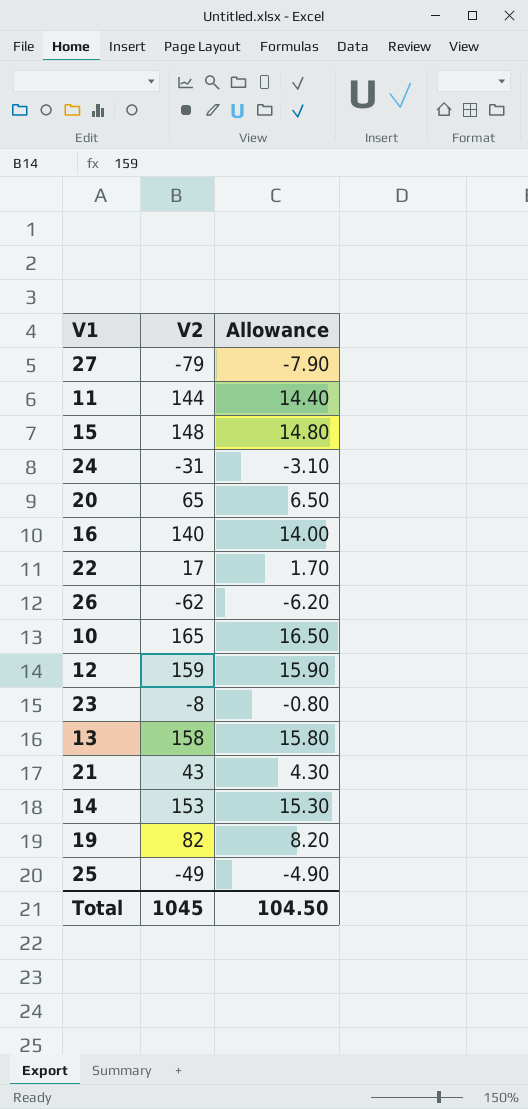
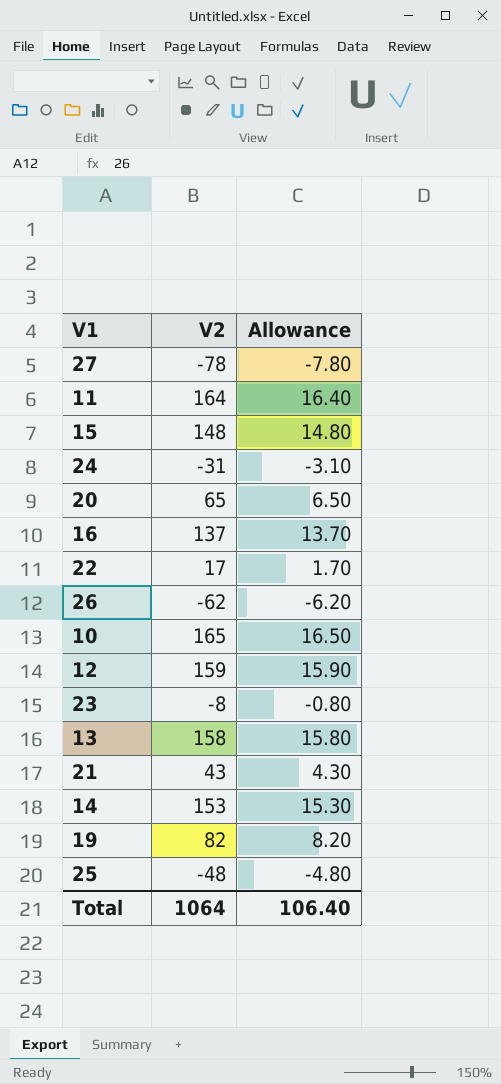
27 | V2: -79 -> -78
27 | Allowance: -7.90 -> -7.80
11 | V2: 144 -> 164
11 | Allowance: 14.40 -> 16.40
16 | V2: 140 -> 137
16 | Allowance: 14.00 -> 13.70
25 | V2: -49 -> -48
25 | Allowance: -4.90 -> -4.80
Total | V2: 1045 -> 1064
Total | Allowance: 104.50 -> 106.40

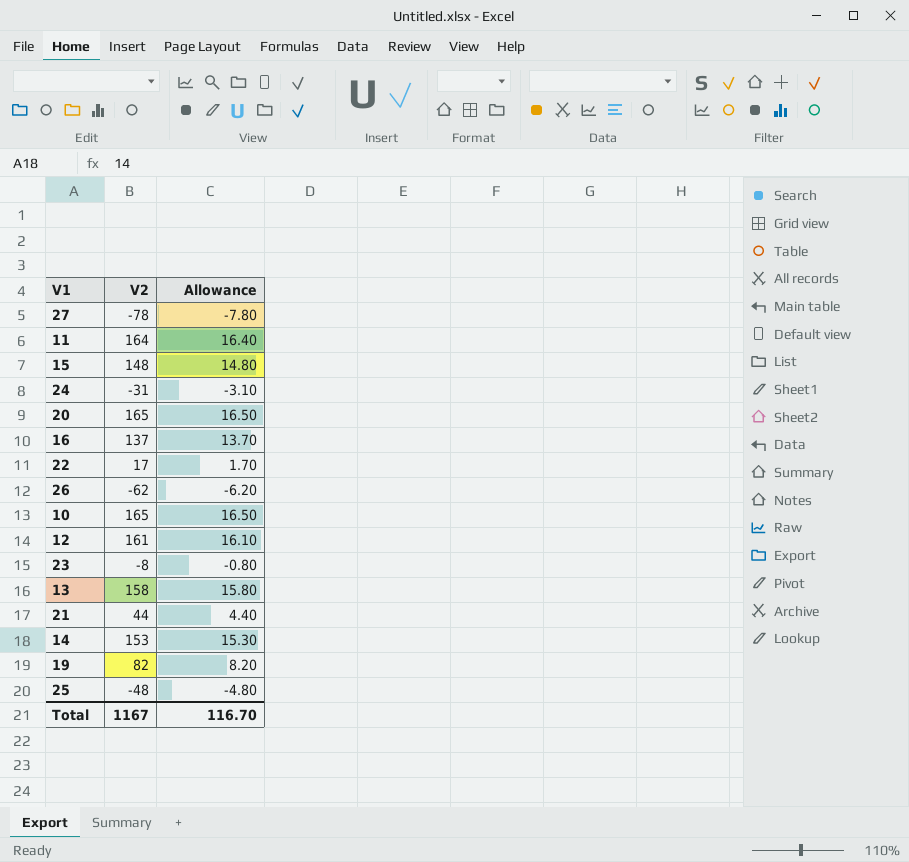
20 | V2: 65 -> 165
20 | Allowance: 6.50 -> 16.50
12 | V2: 159 -> 161
12 | Allowance: 15.90 -> 16.10
21 | V2: 43 -> 44
21 | Allowance: 4.30 -> 4.40
Total | V2: 1064 -> 1167
Total | Allowance: 106.40 -> 116.70

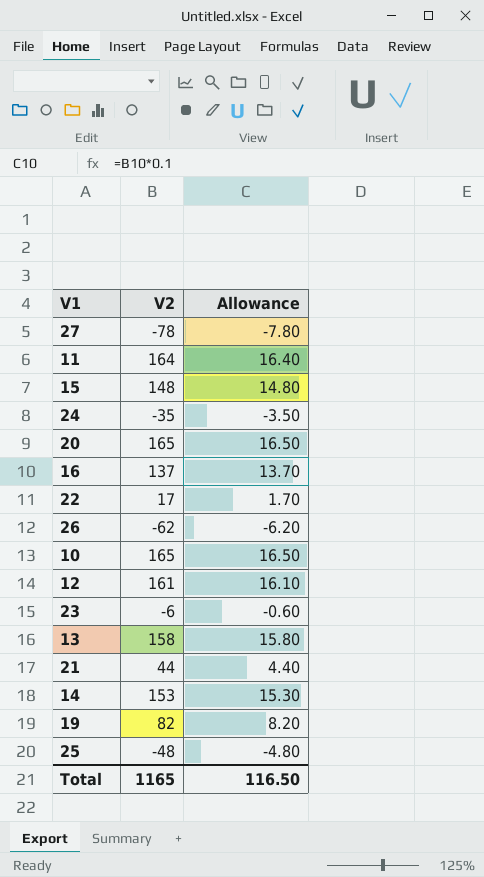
24 | V2: -31 -> -35
24 | Allowance: -3.10 -> -3.50
23 | V2: -8 -> -6
23 | Allowance: -0.80 -> -0.60
Total | V2: 1167 -> 1165
Total | Allowance: 116.70 -> 116.50

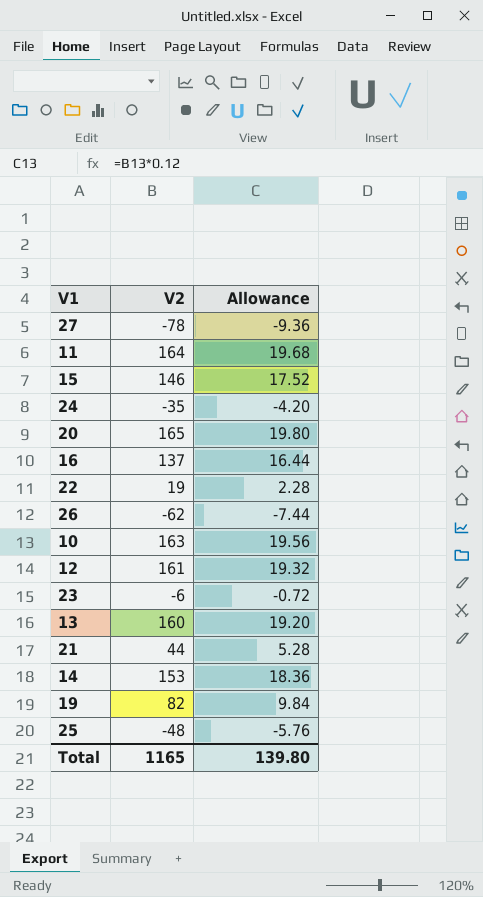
column Allowance | formula: [V2] * 0.1 -> [V2] * 0.12
15 | V2: 148 -> 146
22 | V2: 17 -> 19
10 | V2: 165 -> 163
13 | V2: 158 -> 160
Total | Allowance: 116.50 -> 139.80

